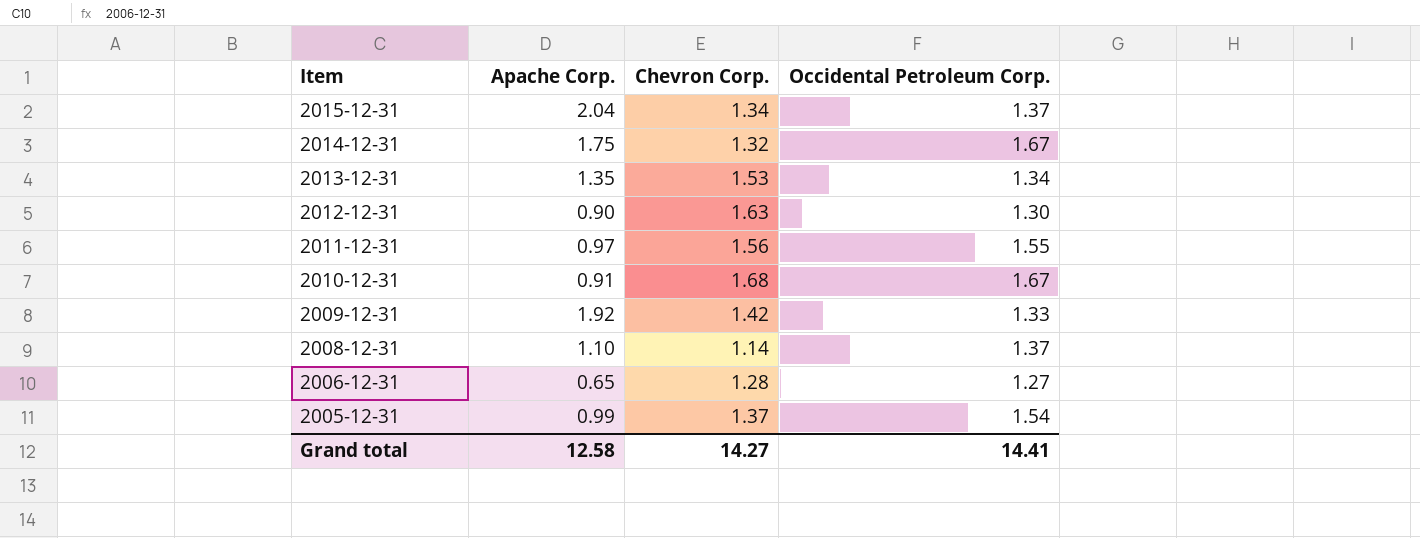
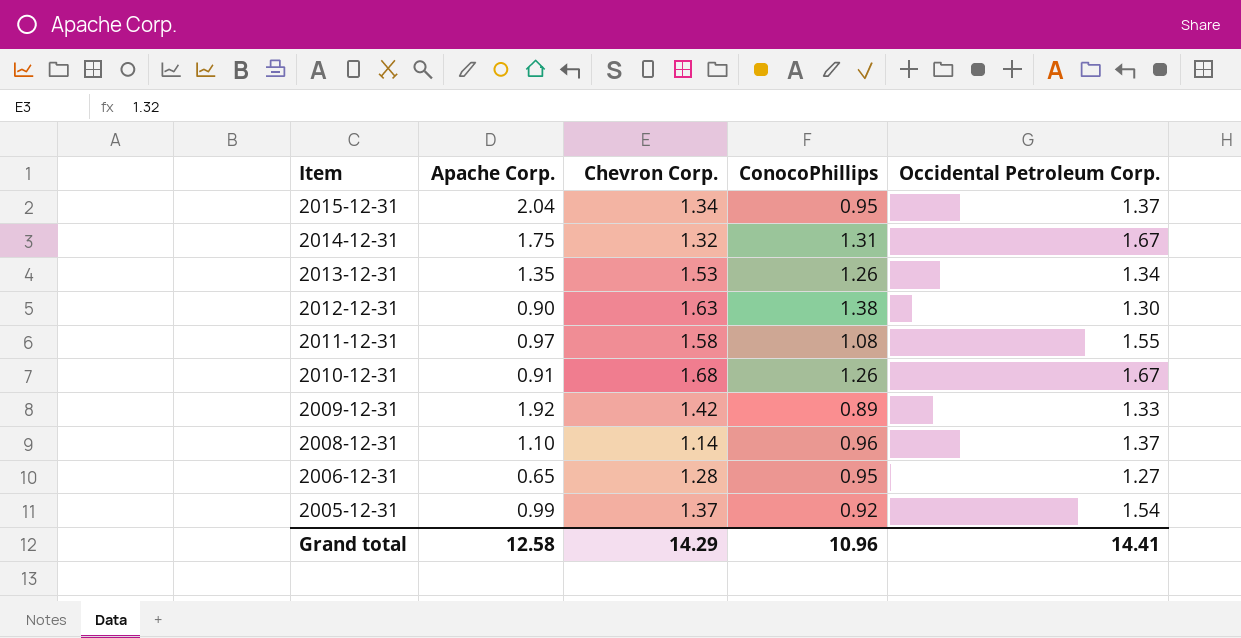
column ConocoPhillips | position: none -> 4
2011-12-31 | Chevron Corp.: 1.56 -> 1.58
Grand total | Chevron Corp.: 14.27 -> 14.29

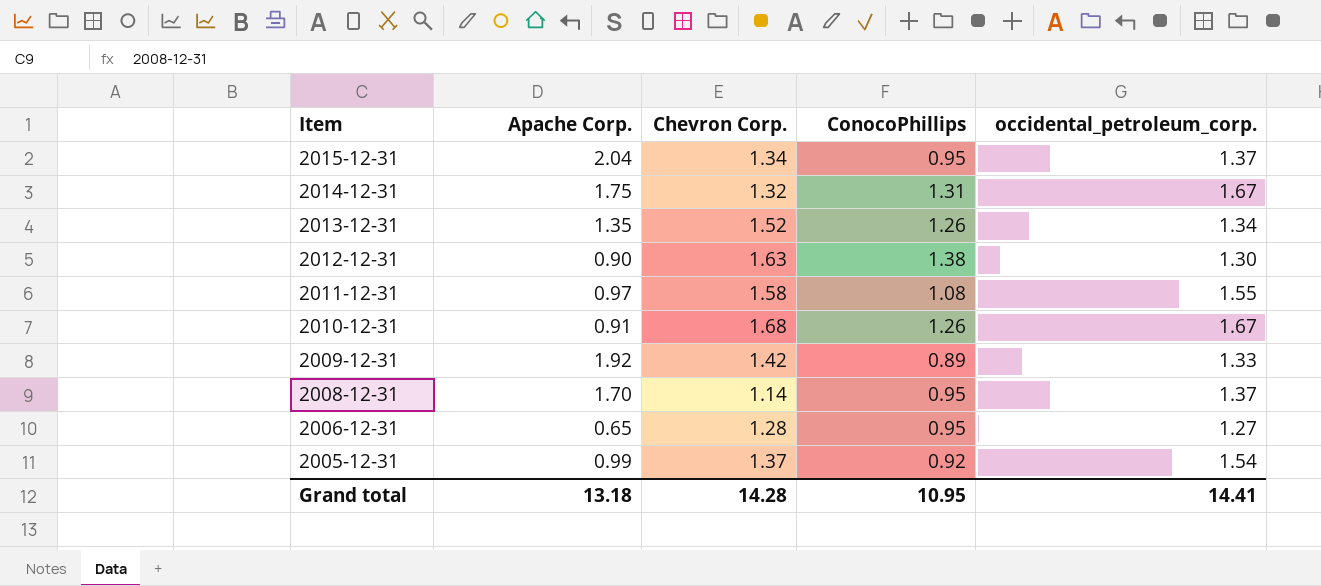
column name: Occidental Petroleum Corp. -> occidental_petroleum_corp.
2013-12-31 | Chevron Corp.: 1.53 -> 1.52
2008-12-31 | Apache Corp.: 1.10 -> 1.70
2008-12-31 | ConocoPhillips: 0.96 -> 0.95
Grand total | Apache Corp.: 12.58 -> 13.18
Grand total | Chevron Corp.: 14.29 -> 14.28
Grand total | ConocoPhillips: 10.96 -> 10.95

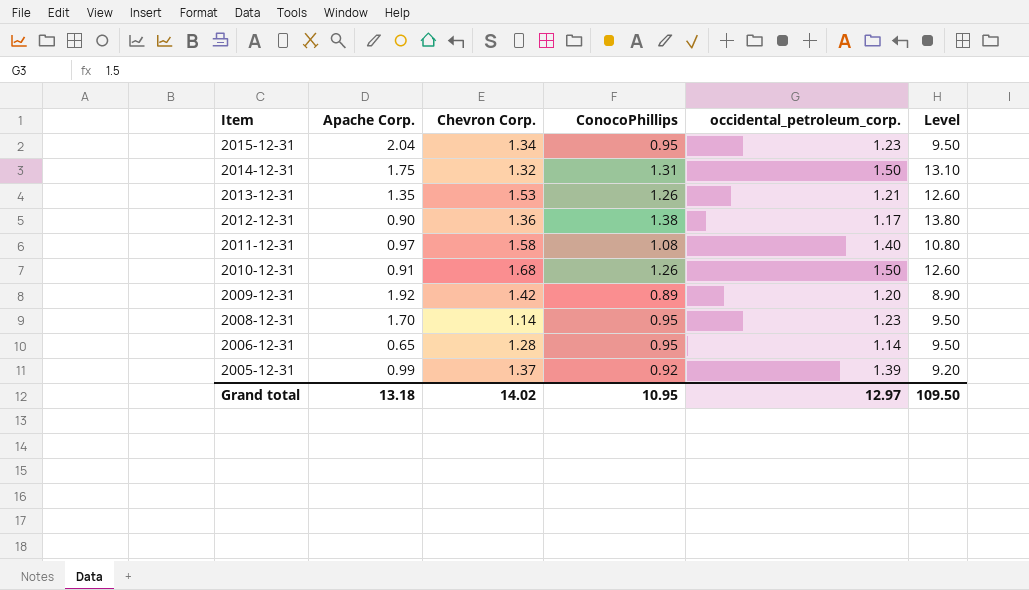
column Level | formula: none -> [ConocoPhillips] * 10
2015-12-31 | occidental_petroleum_corp.: 1.37 -> 1.23
2014-12-31 | occidental_petroleum_corp.: 1.67 -> 1.50
2013-12-31 | Chevron Corp.: 1.52 -> 1.53
2013-12-31 | occidental_petroleum_corp.: 1.34 -> 1.21
2012-12-31 | Chevron Corp.: 1.63 -> 1.36
2012-12-31 | occidental_petroleum_corp.: 1.30 -> 1.17
2011-12-31 | occidental_petroleum_corp.: 1.55 -> 1.40
2010-12-31 | occidental_petroleum_corp.: 1.67 -> 1.50
2009-12-31 | occidental_petroleum_corp.: 1.33 -> 1.20
2008-12-31 | occidental_petroleum_corp.: 1.37 -> 1.23
2006-12-31 | occidental_petroleum_corp.: 1.27 -> 1.14
2005-12-31 | occidental_petroleum_corp.: 1.54 -> 1.39
Grand total | Chevron Corp.: 14.28 -> 14.02
Grand total | occidental_petroleum_corp.: 14.41 -> 12.97

